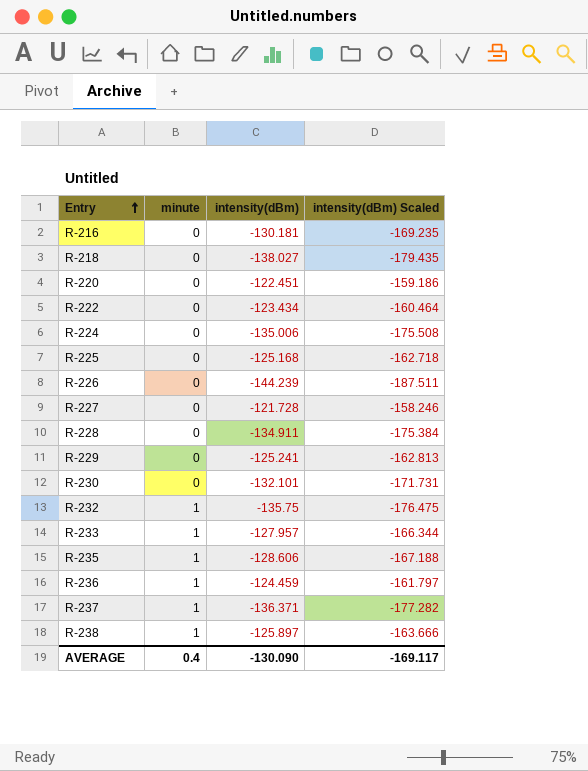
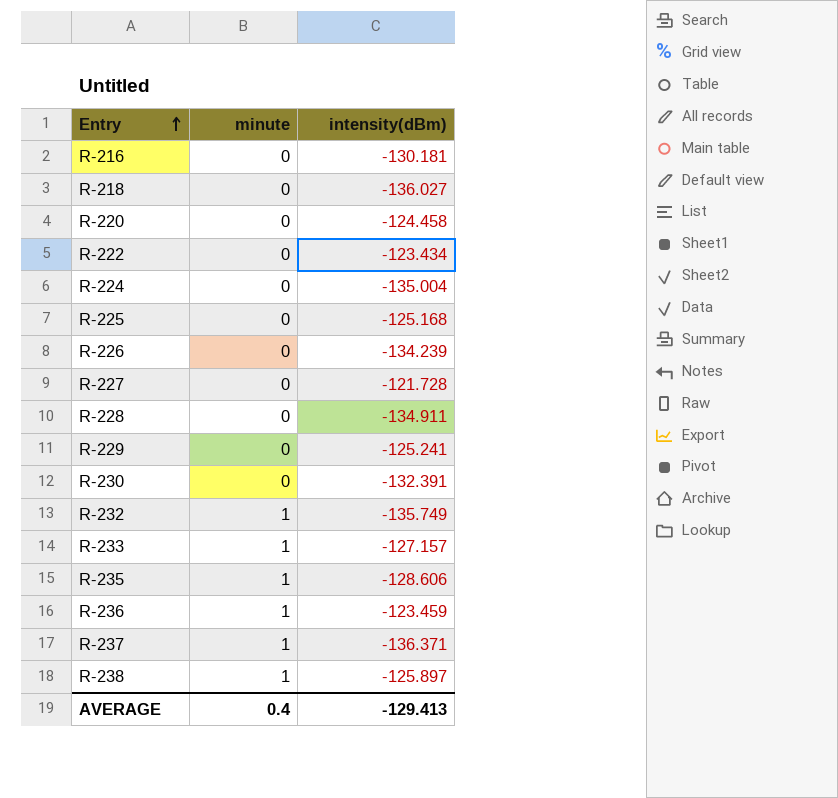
column intensity(dBm) Scaled | formula: [intensity(dBm)] * 1.3 -> none
R-218 | intensity(dBm): -138.027 -> -136.027
R-220 | intensity(dBm): -122.451 -> -124.458
R-224 | intensity(dBm): -135.006 -> -135.004
R-226 | intensity(dBm): -144.239 -> -134.239
R-230 | intensity(dBm): -132.101 -> -132.391
R-232 | intensity(dBm): -135.75 -> -135.749
R-233 | intensity(dBm): -127.957 -> -127.157
R-236 | intensity(dBm): -124.459 -> -123.459
AVERAGE | intensity(dBm): -130.090 -> -129.413

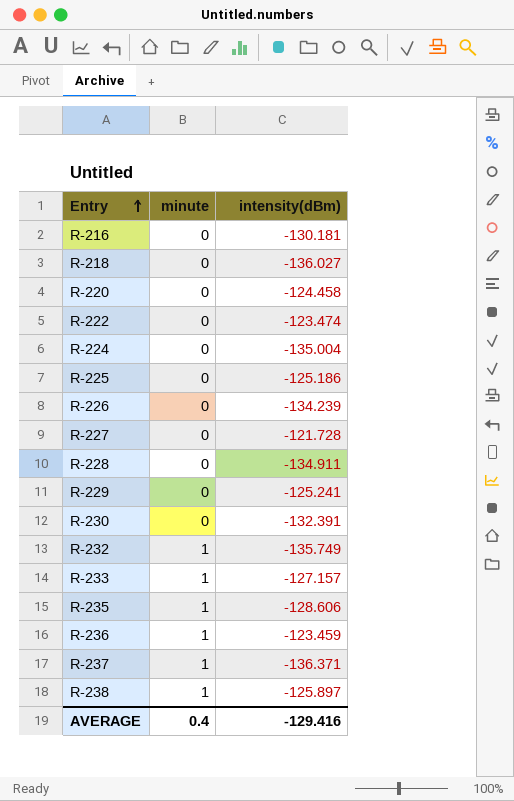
R-222 | intensity(dBm): -123.434 -> -123.474
R-225 | intensity(dBm): -125.168 -> -125.186
AVERAGE | intensity(dBm): -129.413 -> -129.416

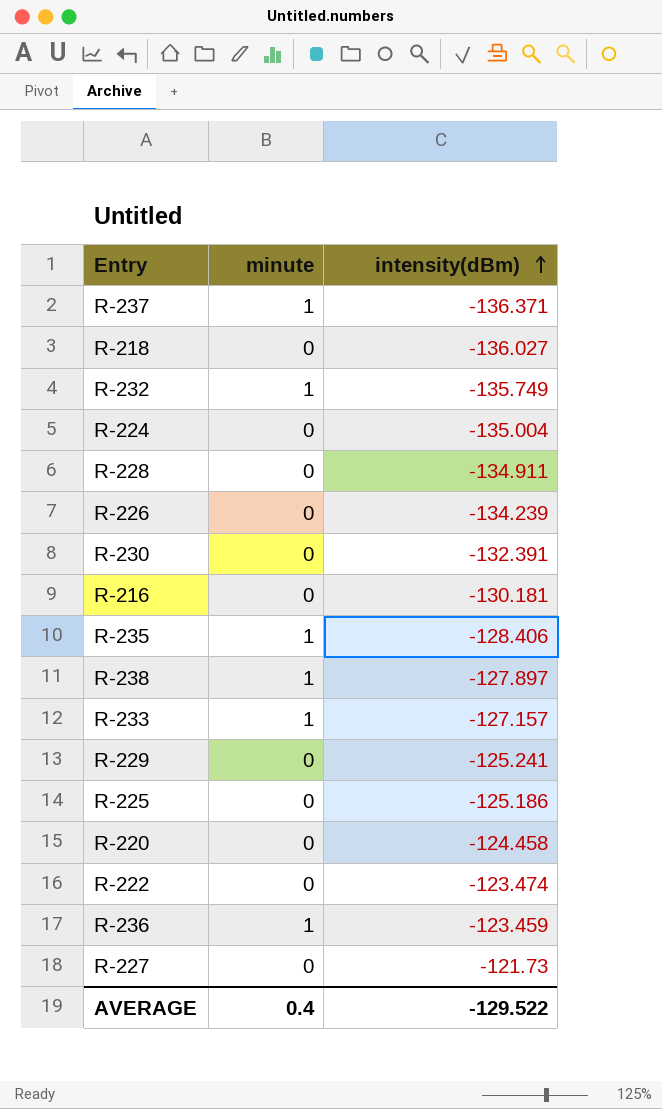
row order: Entry ascending -> intensity(dBm) ascending
R-235 | intensity(dBm): -128.606 -> -128.406
R-238 | intensity(dBm): -125.897 -> -127.897
R-227 | intensity(dBm): -121.728 -> -121.73
AVERAGE | intensity(dBm): -129.416 -> -129.522

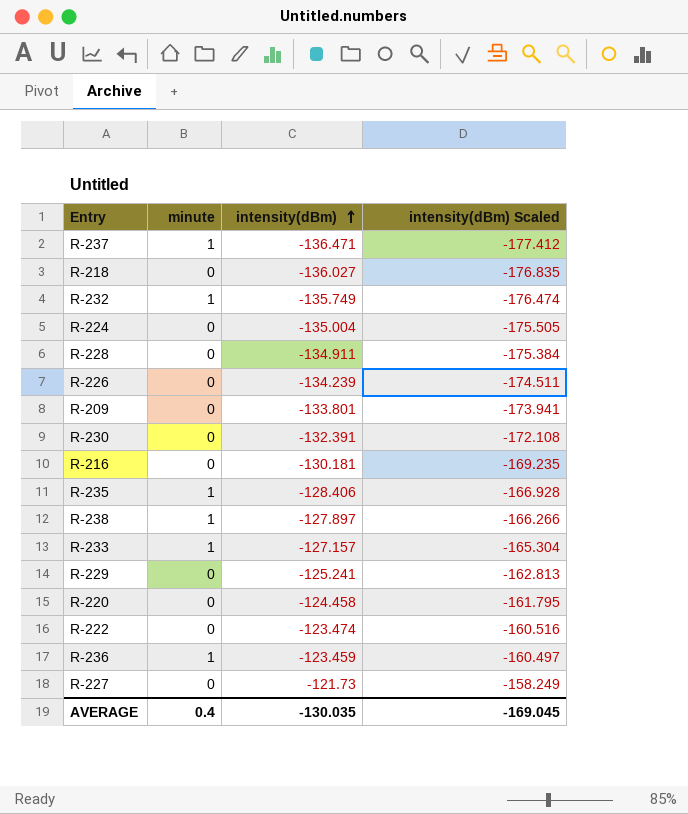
column intensity(dBm) Scaled | formula: none -> [intensity(dBm)] * 1.3
row R-225: 0 | -125.186 -> none
R-237 | intensity(dBm): -136.371 -> -136.471
row R-209: none -> 0 | -133.801 | -173.941
AVERAGE | intensity(dBm): -129.522 -> -130.035

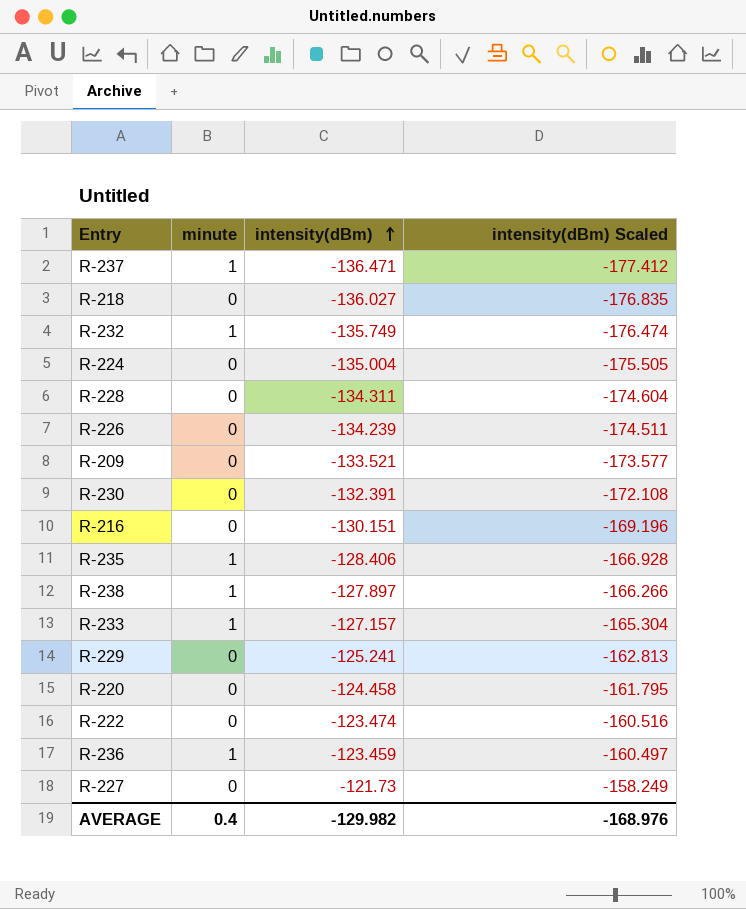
R-228 | intensity(dBm): -134.911 -> -134.311
R-228 | intensity(dBm) Scaled: -175.384 -> -174.604
R-209 | intensity(dBm): -133.801 -> -133.521
R-209 | intensity(dBm) Scaled: -173.941 -> -173.577
R-216 | intensity(dBm): -130.181 -> -130.151
R-216 | intensity(dBm) Scaled: -169.235 -> -169.196
AVERAGE | intensity(dBm): -130.035 -> -129.982
AVERAGE | intensity(dBm) Scaled: -169.045 -> -168.976

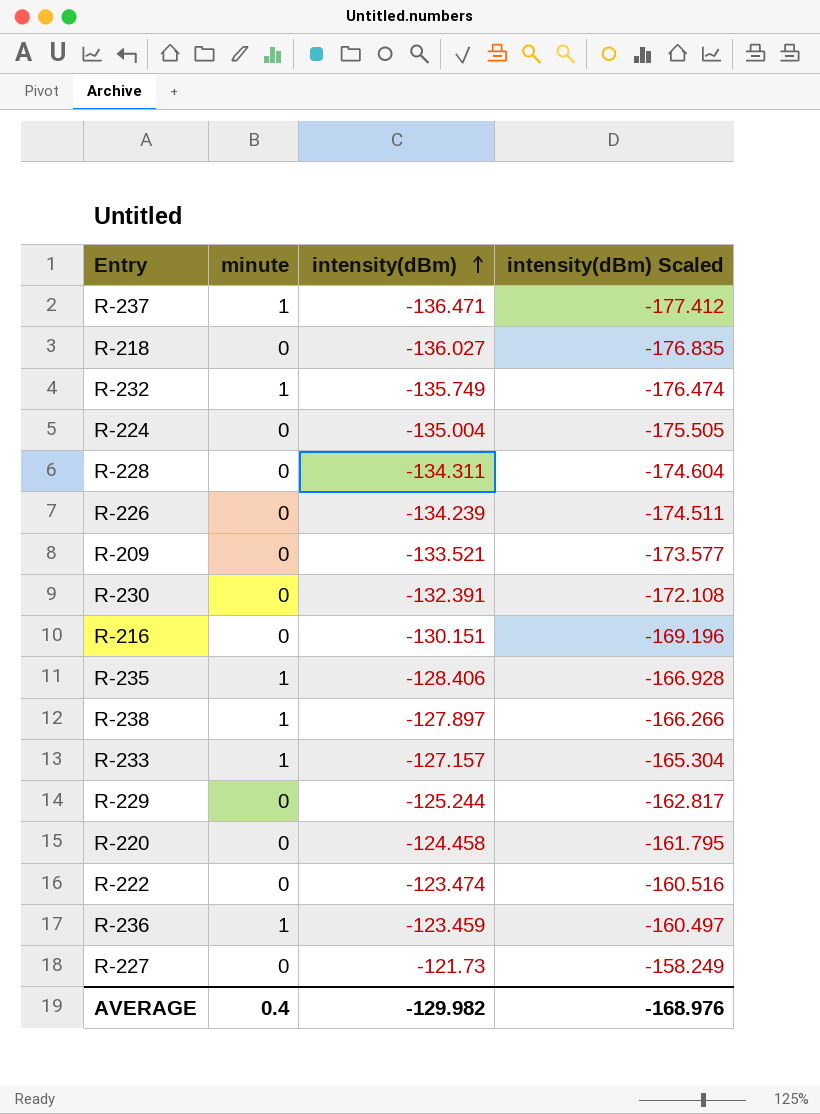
R-229 | intensity(dBm): -125.241 -> -125.244
R-229 | intensity(dBm) Scaled: -162.813 -> -162.817

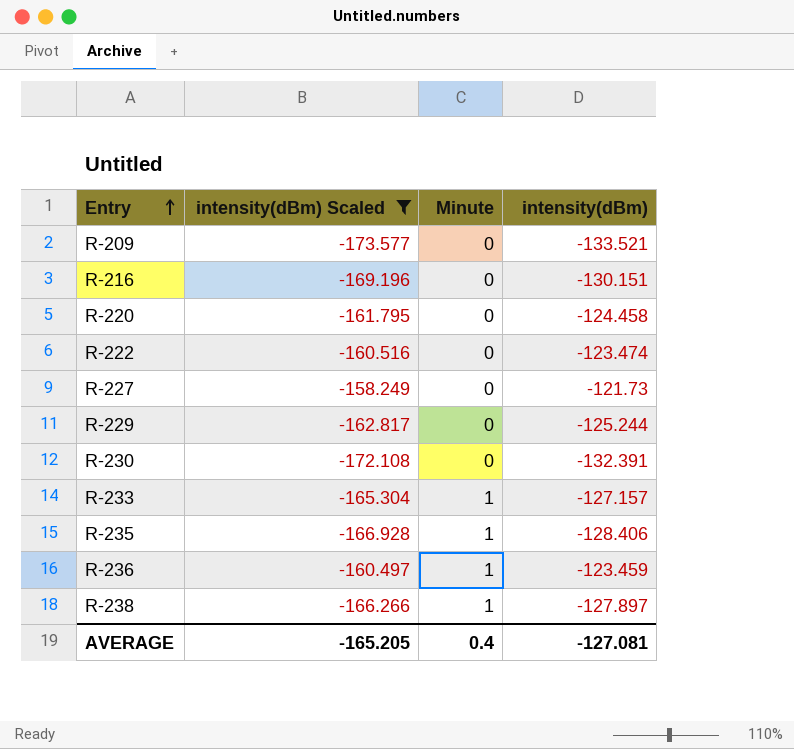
filter: none -> intensity(dBm) Scaled >= -173.577
row order: intensity(dBm) ascending -> Entry ascending
column intensity(dBm) Scaled | position: 4 -> 2
column name: minute -> Minute
AVERAGE | intensity(dBm) Scaled: -168.976 -> -165.205
AVERAGE | intensity(dBm): -129.982 -> -127.081

